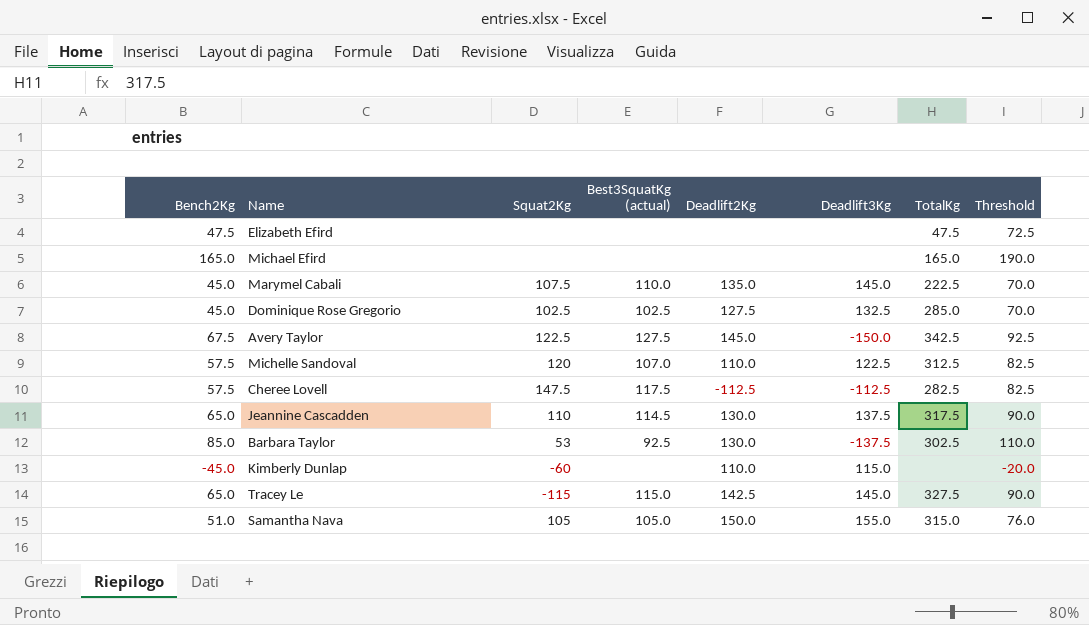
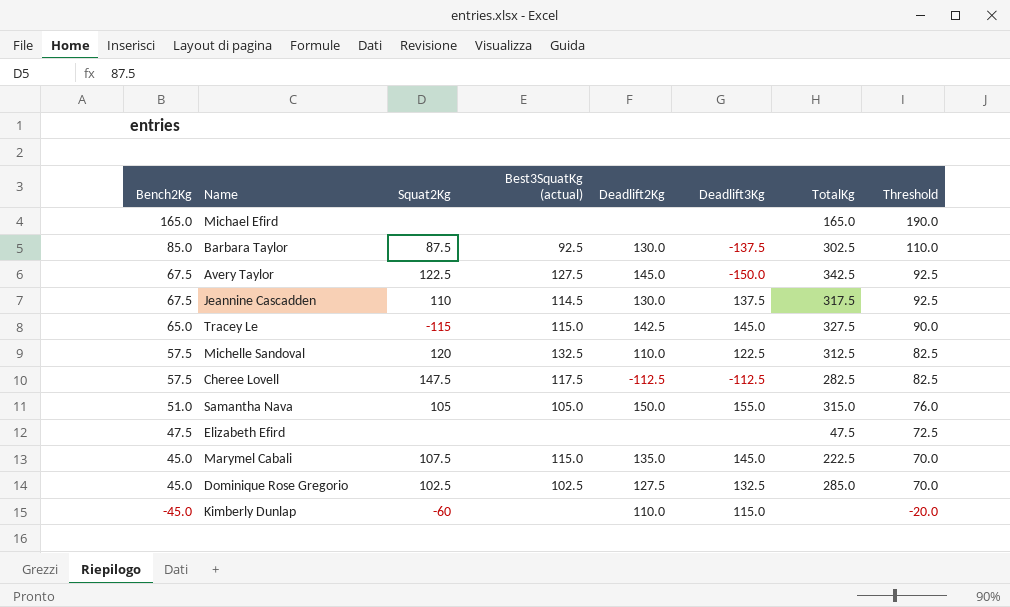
row order: none -> Bench2Kg descending
Barbara Taylor | Squat2Kg: 53 -> 87.5
Jeannine Cascadden | Bench2Kg: 65.0 -> 67.5
Jeannine Cascadden | Threshold: 90.0 -> 92.5
Michelle Sandoval | Best3SquatKg (actual): 107.0 -> 132.5
Marymel Cabali | Best3SquatKg (actual): 110.0 -> 115.0

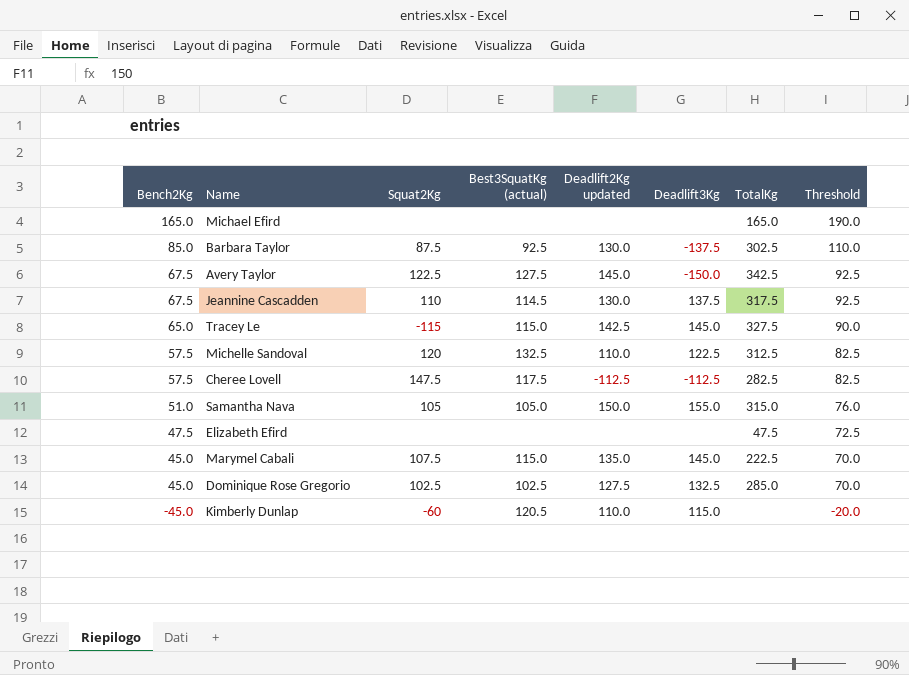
column name: Deadlift2Kg -> Deadlift2Kg updated
Kimberly Dunlap | Best3SquatKg (actual): none -> 120.5

